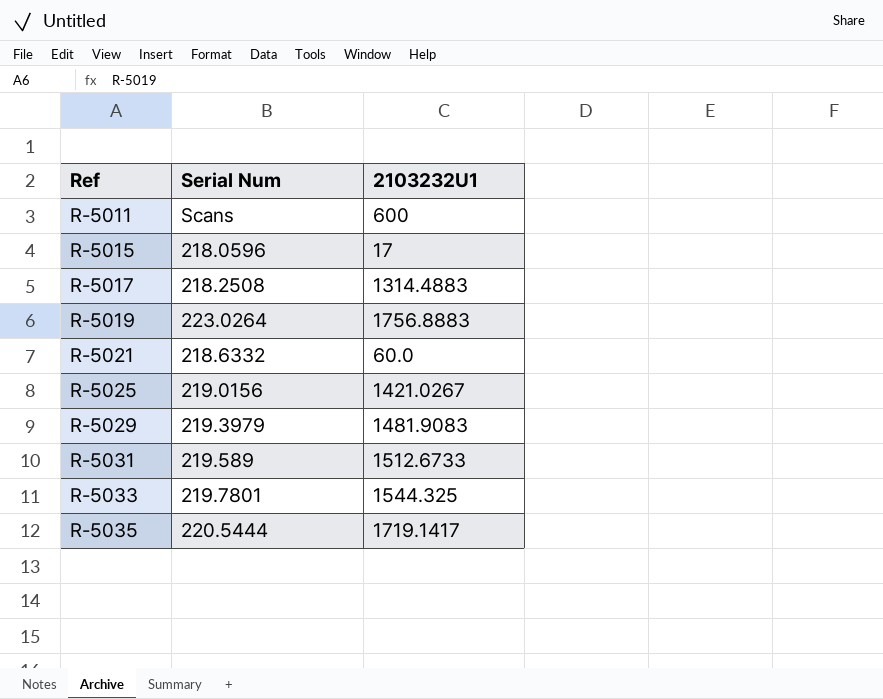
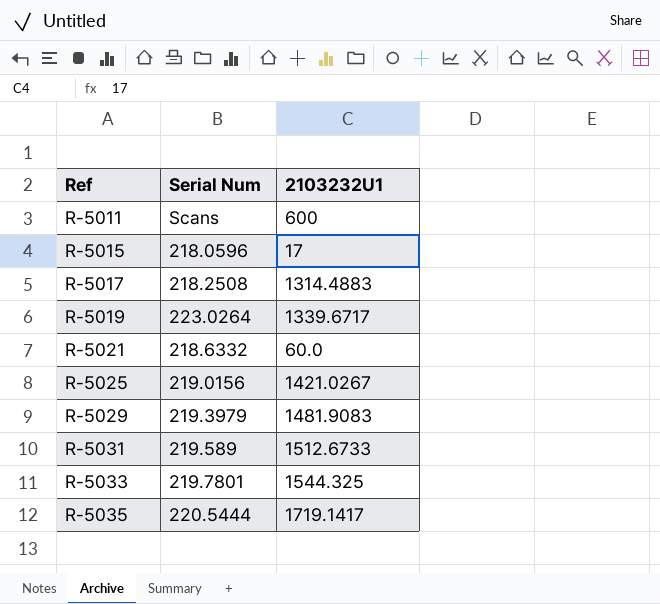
R-5019 | 2103232U1: 1756.8883 -> 1339.6717

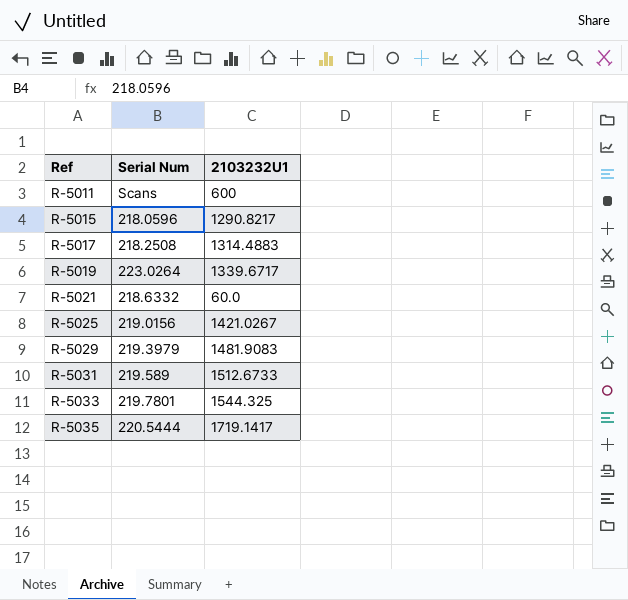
R-5015 | 2103232U1: 17 -> 1290.8217

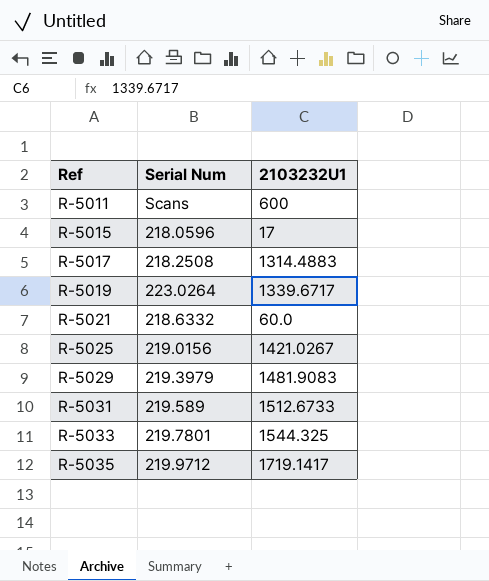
R-5015 | 2103232U1: 1290.8217 -> 17
R-5035 | Serial Num: 220.5444 -> 219.9712

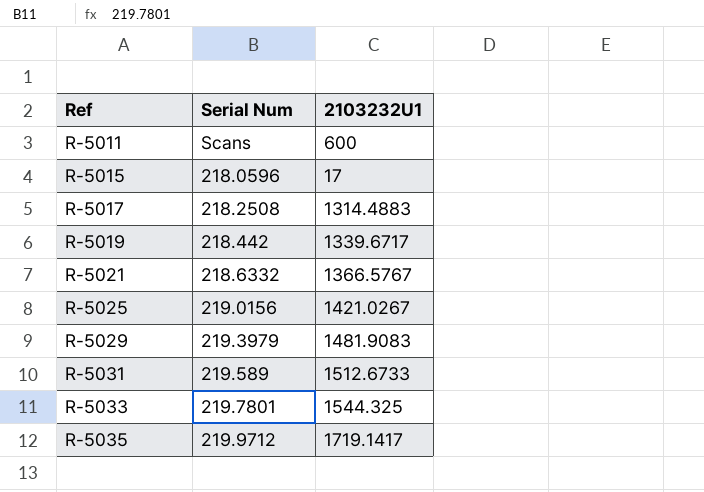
R-5019 | Serial Num: 223.0264 -> 218.442
R-5021 | 2103232U1: 60.0 -> 1366.5767

